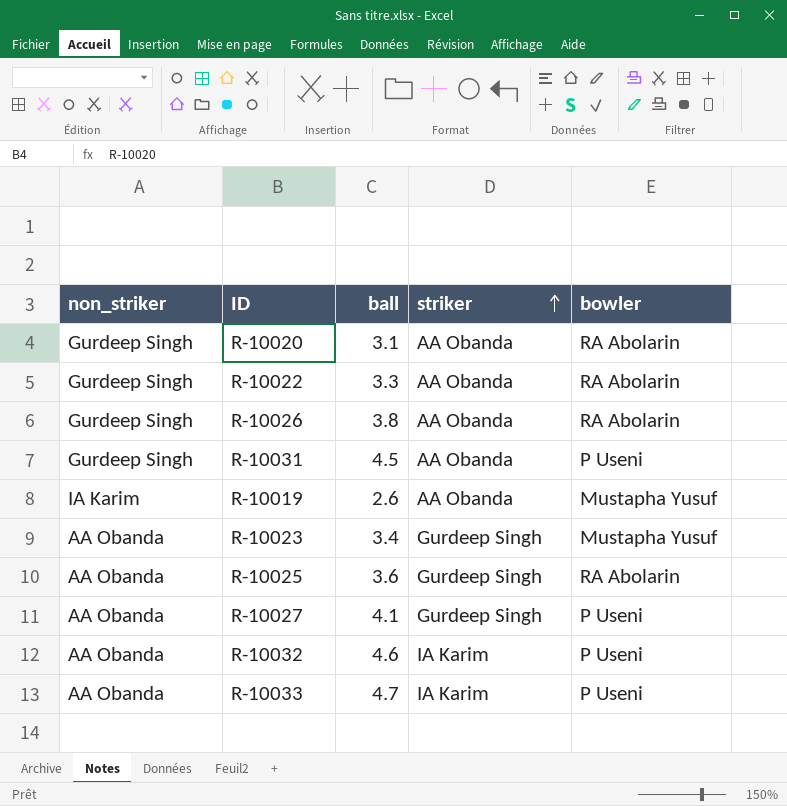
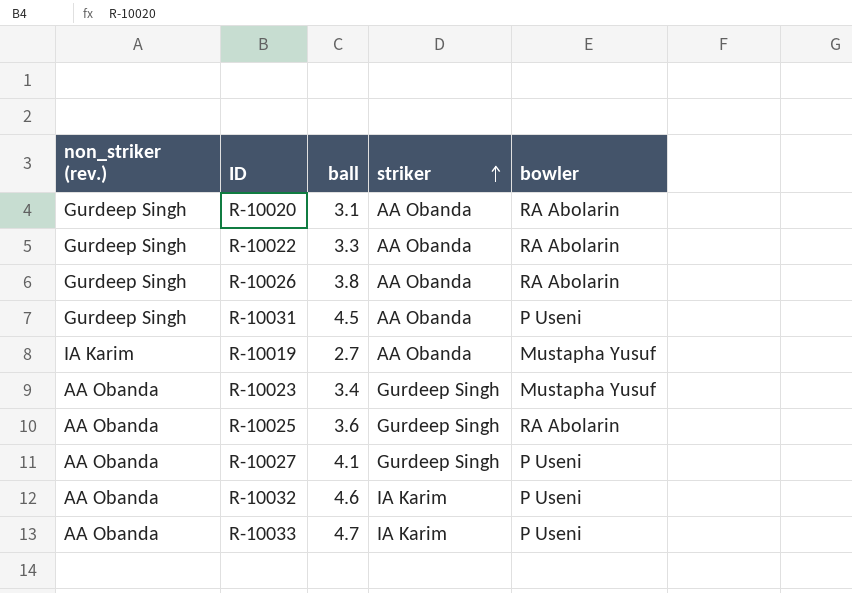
column name: non_striker -> non_striker (rev.)
R-10019 | ball: 2.6 -> 2.7

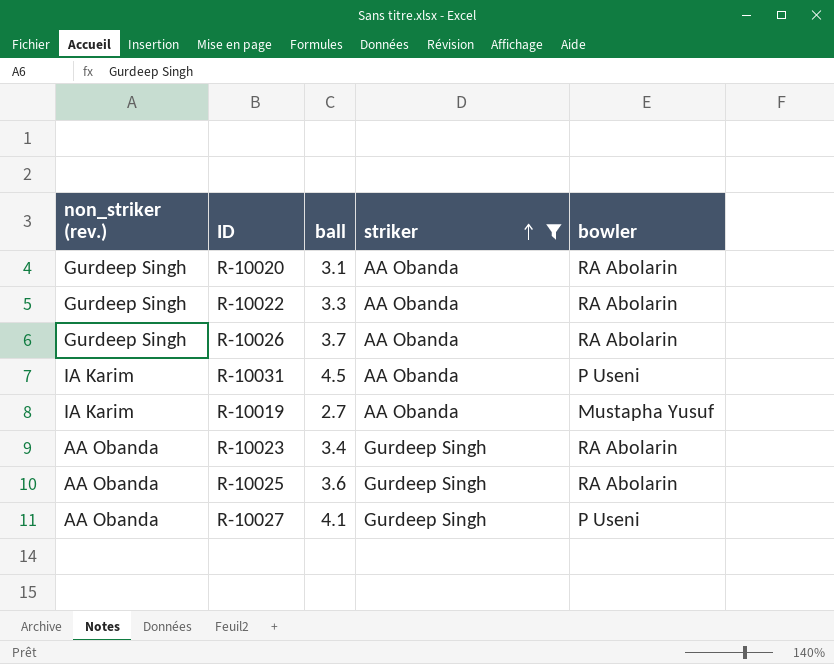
filter: none -> striker != IA Karim
R-10026 | ball: 3.8 -> 3.7
R-10031 | non_striker (rev.): Gurdeep Singh -> IA Karim
R-10023 | bowler: Mustapha Yusuf -> RA Abolarin

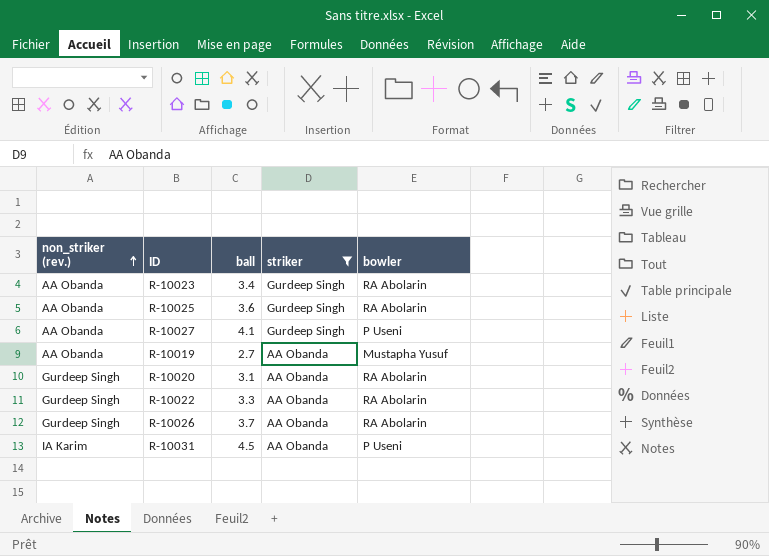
row order: striker ascending -> non_striker (rev.) ascending
R-10019 | non_striker (rev.): IA Karim -> AA Obanda

